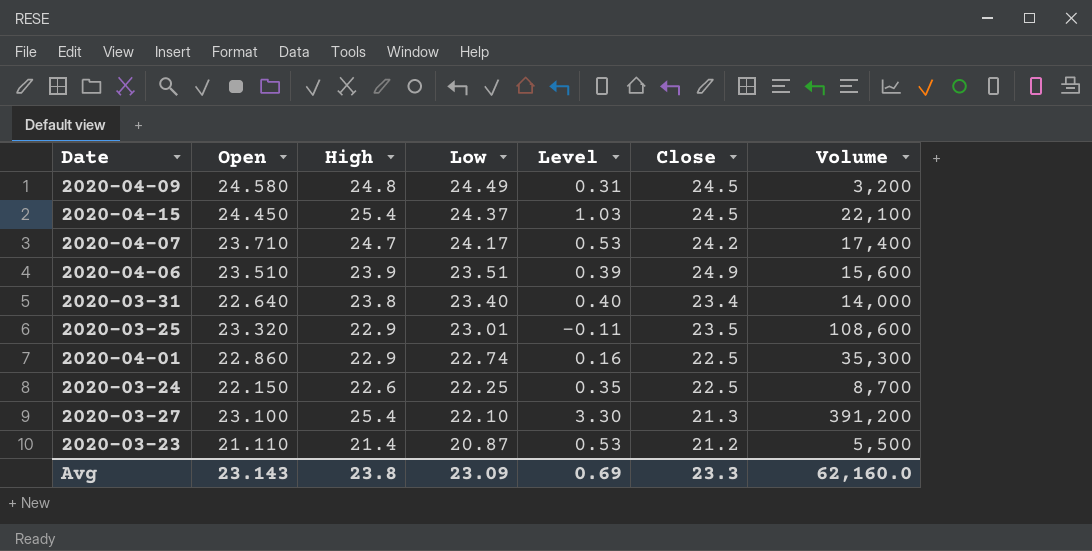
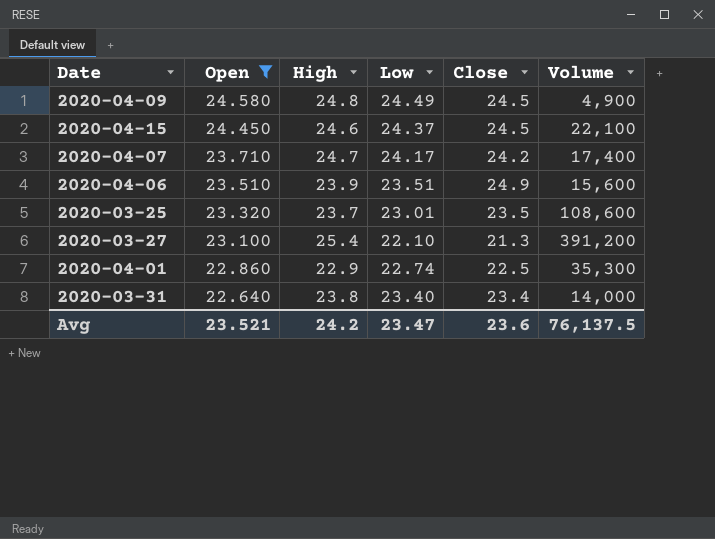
filter: none -> Open >= 22.640
row order: Low descending -> Open descending
column Level | formula: [High] - [Low] -> none
2020-04-09 | Volume: 3,200 -> 4,900
2020-04-15 | High: 25.4 -> 24.6
2020-03-25 | High: 22.9 -> 23.7
Avg | Open: 23.143 -> 23.521
Avg | High: 23.8 -> 24.2
Avg | Low: 23.09 -> 23.47
Avg | Close: 23.3 -> 23.6
Avg | Volume: 62,160.0 -> 76,137.5

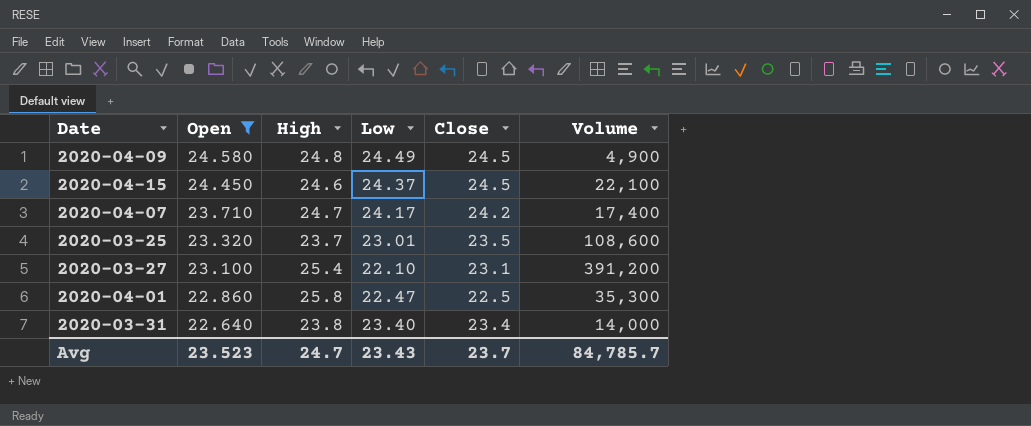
row 2020-04-06: 23.510 | 23.9 | 23.51 | 24.9 | 15,600 -> none
2020-03-27 | Close: 21.3 -> 23.1
2020-04-01 | High: 22.9 -> 25.8
2020-04-01 | Low: 22.74 -> 22.47
Avg | Open: 23.521 -> 23.523
Avg | High: 24.2 -> 24.7
Avg | Low: 23.47 -> 23.43
Avg | Close: 23.6 -> 23.7
Avg | Volume: 76,137.5 -> 84,785.7

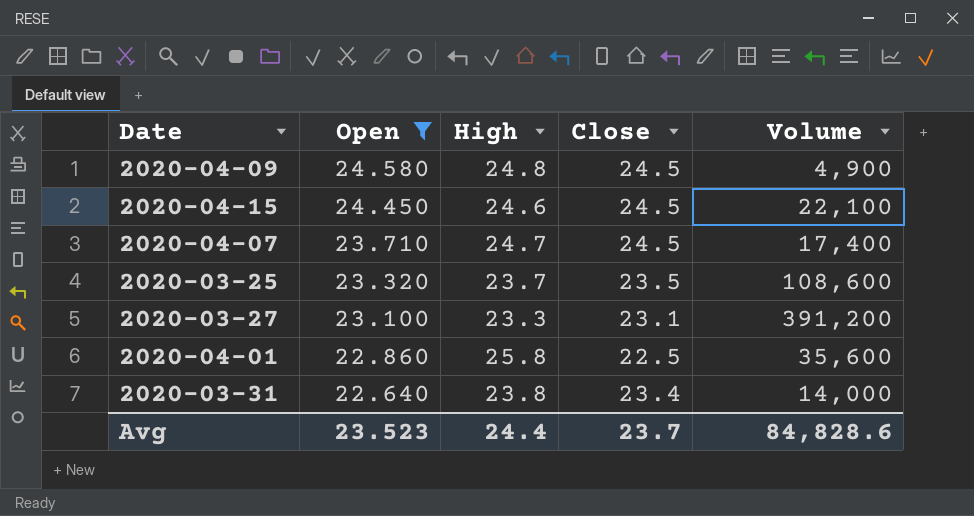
column Low | position: 4 -> none
2020-04-07 | Close: 24.2 -> 24.5
2020-03-27 | High: 25.4 -> 23.3
2020-04-01 | Volume: 35,300 -> 35,600
Avg | High: 24.7 -> 24.4
Avg | Volume: 84,785.7 -> 84,828.6

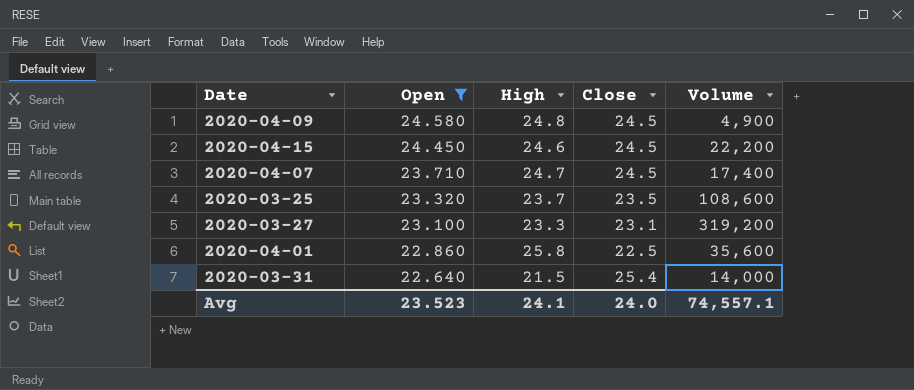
2020-04-15 | Volume: 22,100 -> 22,200
2020-03-27 | Volume: 391,200 -> 319,200
2020-03-31 | High: 23.8 -> 21.5
2020-03-31 | Close: 23.4 -> 25.4
Avg | High: 24.4 -> 24.1
Avg | Close: 23.7 -> 24.0
Avg | Volume: 84,828.6 -> 74,557.1

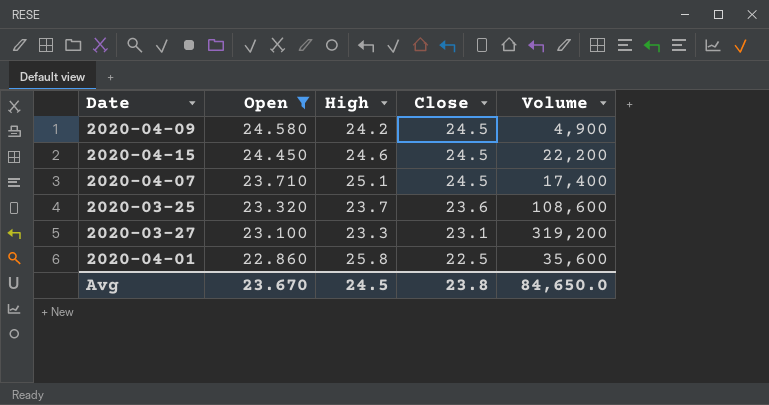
row 2020-03-31: 22.640 | 21.5 | 25.4 | 14,000 -> none
2020-04-09 | High: 24.8 -> 24.2
2020-04-07 | High: 24.7 -> 25.1
2020-03-25 | Close: 23.5 -> 23.6
Avg | Open: 23.523 -> 23.670
Avg | High: 24.1 -> 24.5
Avg | Close: 24.0 -> 23.8
Avg | Volume: 74,557.1 -> 84,650.0

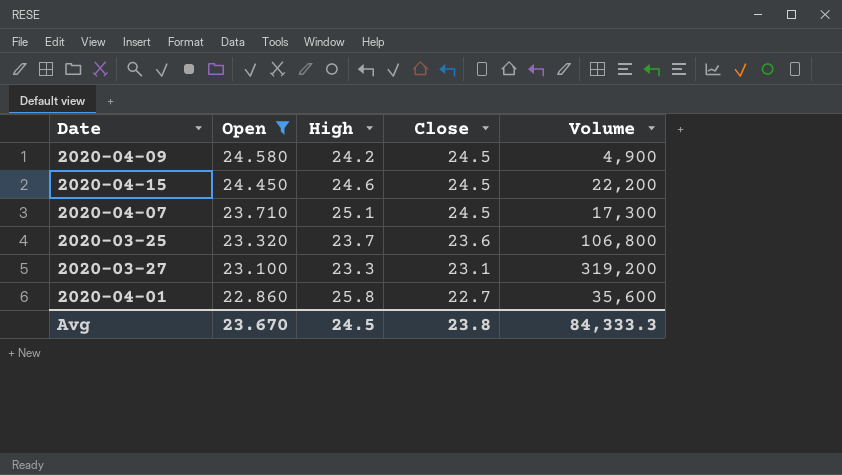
2020-04-07 | Volume: 17,400 -> 17,300
2020-03-25 | Volume: 108,600 -> 106,800
2020-04-01 | Close: 22.5 -> 22.7
Avg | Volume: 84,650.0 -> 84,333.3

